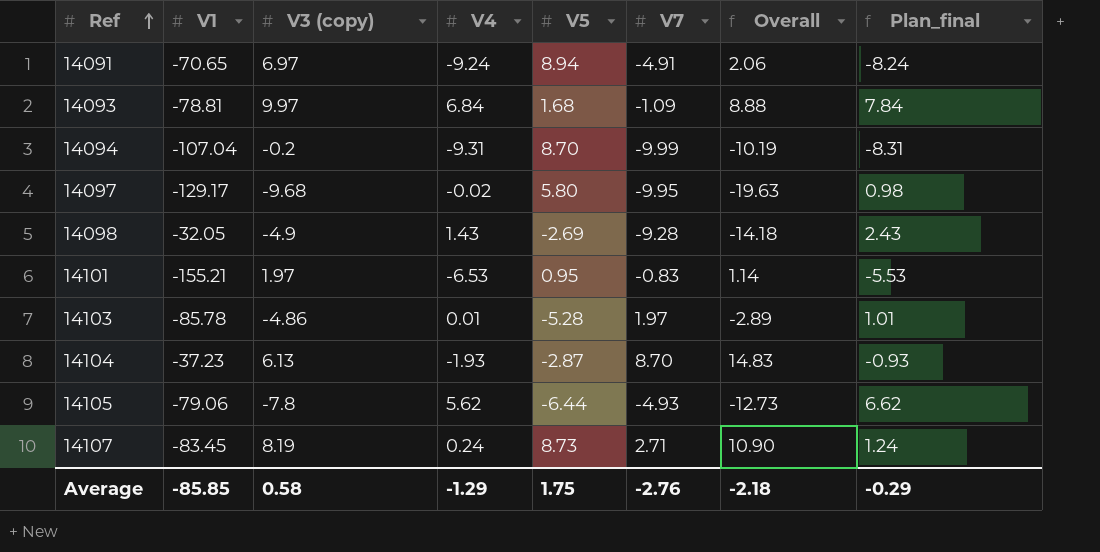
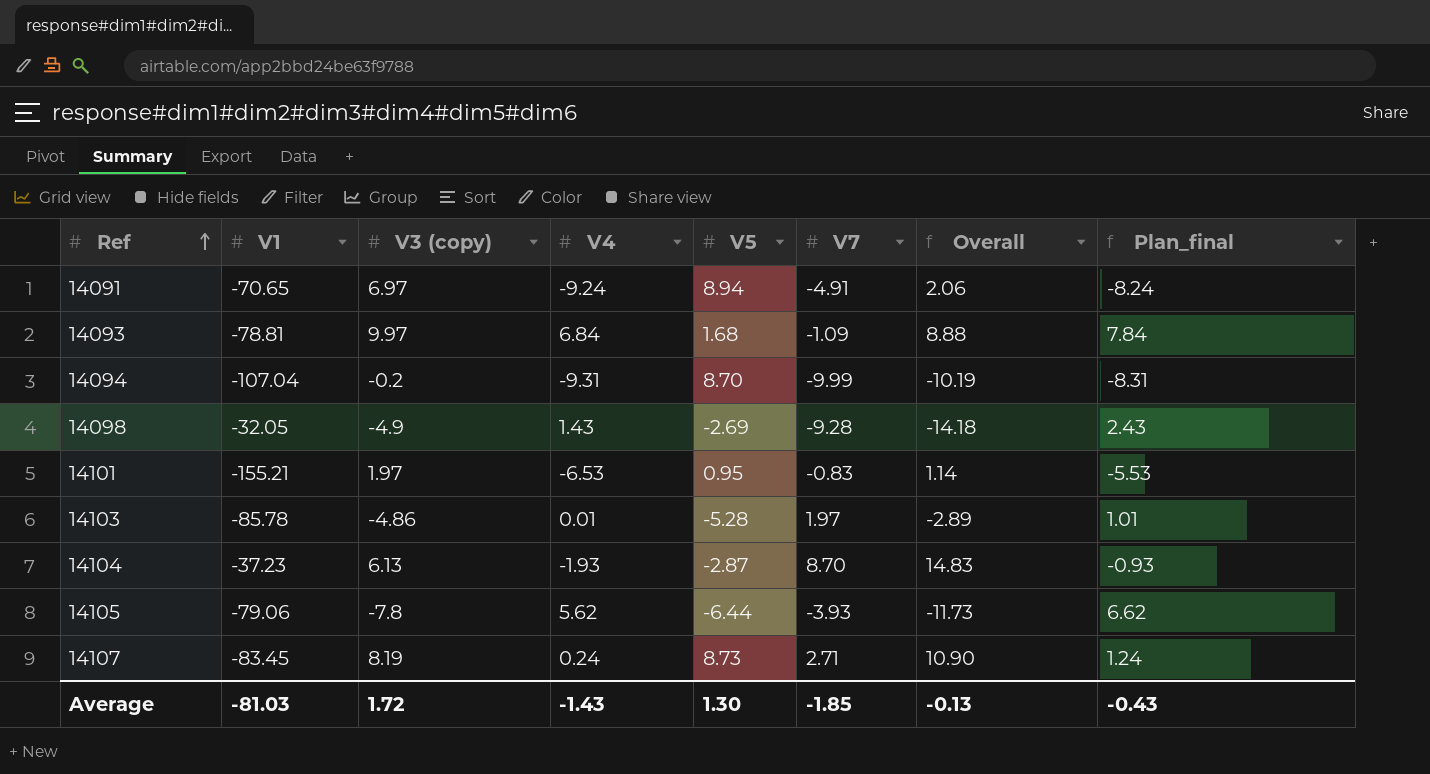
row 14097: -129.17 | -9.68 | -0.02 | 5.80 | -9.95 | -19.63 | 0.98 -> none
14105 | V7: -4.93 -> -3.93
14105 | Overall: -12.73 -> -11.73
Average | V1: -85.85 -> -81.03
Average | V3 (copy): 0.58 -> 1.72
Average | V4: -1.29 -> -1.43
Average | V5: 1.75 -> 1.30
Average | V7: -2.76 -> -1.85
Average | Overall: -2.18 -> -0.13
Average | Plan_final: -0.29 -> -0.43

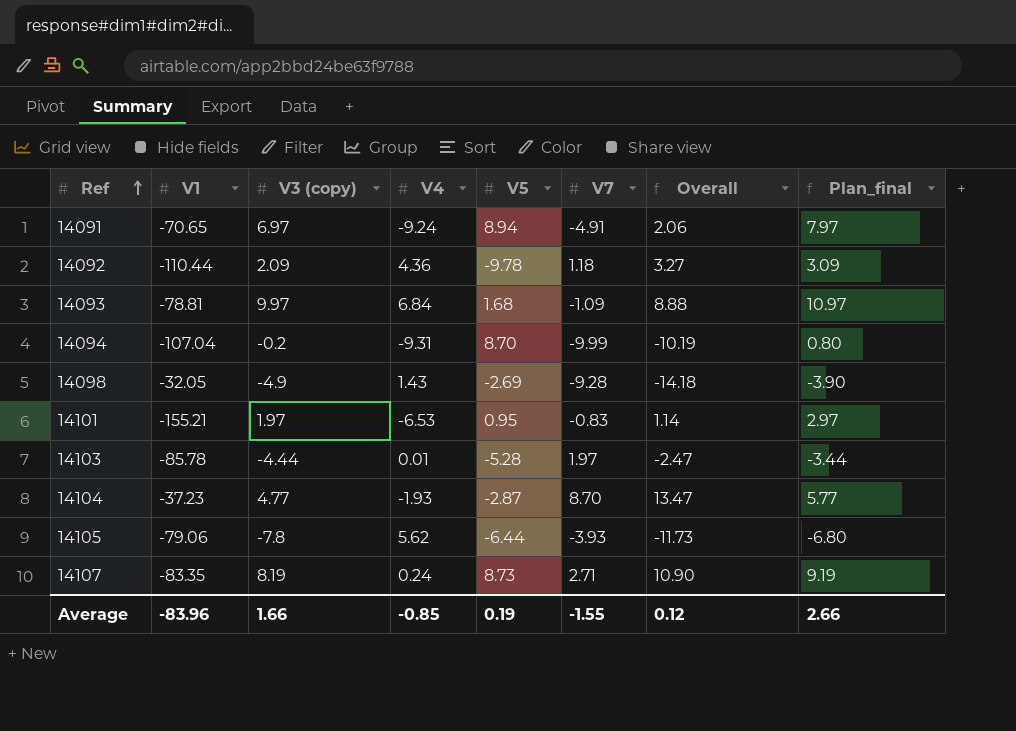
column Plan_final | formula: [V4] + 1 -> [V3 (copy)] + 1
row 14092: none -> -110.44 | 2.09 | 4.36 | -9.78 | 1.18 | 3.27 | 3.09
14103 | V3 (copy): -4.86 -> -4.44
14103 | Overall: -2.89 -> -2.47
14104 | V3 (copy): 6.13 -> 4.77
14104 | Overall: 14.83 -> 13.47
14107 | V1: -83.45 -> -83.35
Average | V1: -81.03 -> -83.96
Average | V3 (copy): 1.72 -> 1.66
Average | V4: -1.43 -> -0.85
Average | V5: 1.30 -> 0.19
Average | V7: -1.85 -> -1.55
Average | Overall: -0.13 -> 0.12
Average | Plan_final: -0.43 -> 2.66

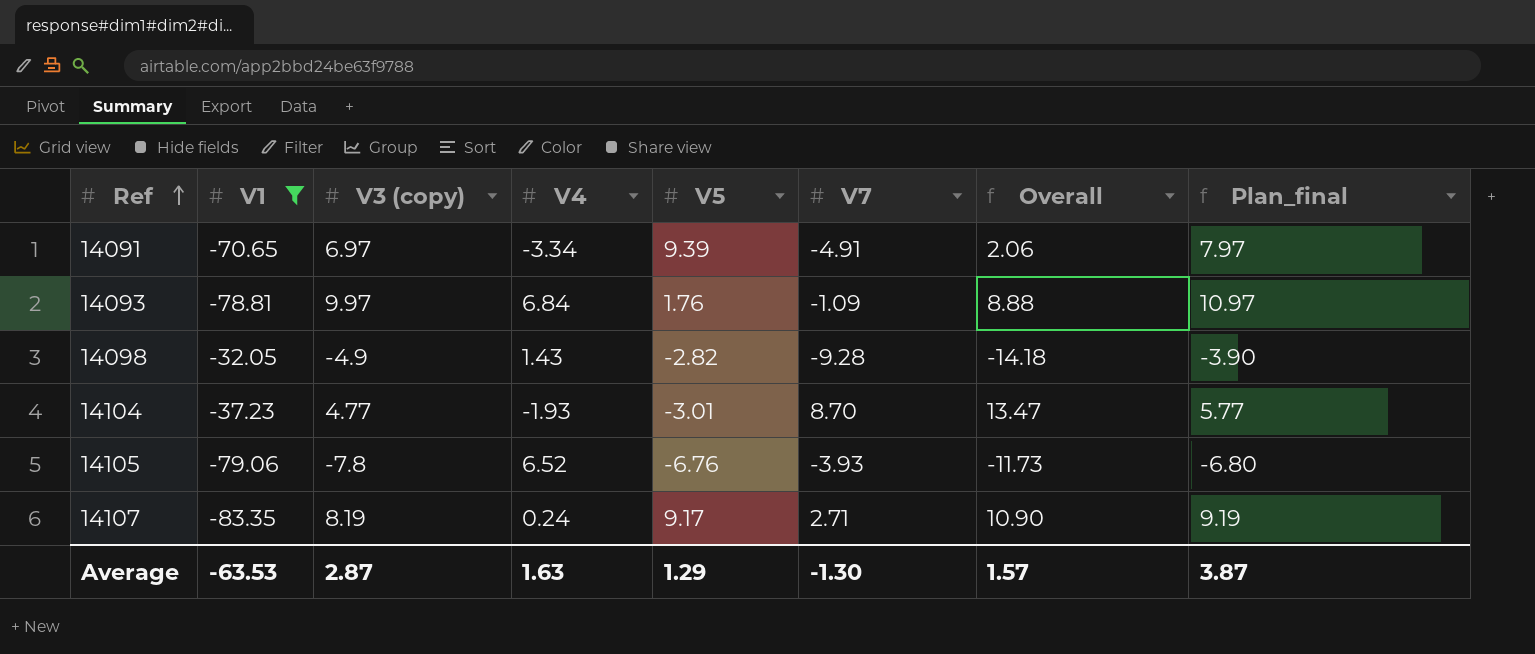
filter: none -> V1 >= -83.35
14091 | V4: -9.24 -> -3.34
14091 | V5: 8.94 -> 9.39
14093 | V5: 1.68 -> 1.76
14098 | V5: -2.69 -> -2.82
14104 | V5: -2.87 -> -3.01
14105 | V4: 5.62 -> 6.52
14105 | V5: -6.44 -> -6.76
14107 | V5: 8.73 -> 9.17
Average | V1: -83.96 -> -63.53
Average | V3 (copy): 1.66 -> 2.87
Average | V4: -0.85 -> 1.63
Average | V5: 0.19 -> 1.29
Average | V7: -1.55 -> -1.30
Average | Overall: 0.12 -> 1.57
Average | Plan_final: 2.66 -> 3.87

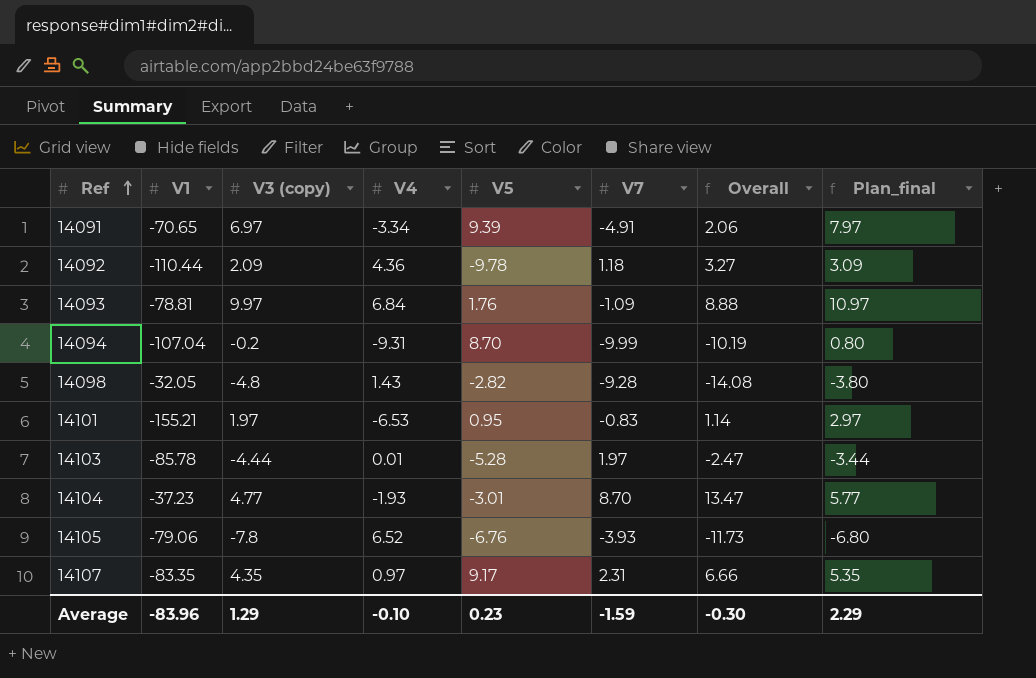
filter: V1 >= -83.35 -> none
14098 | V3 (copy): -4.9 -> -4.8
14098 | Overall: -14.18 -> -14.08
14098 | Plan_final: -3.90 -> -3.80
14107 | V3 (copy): 8.19 -> 4.35
14107 | V4: 0.24 -> 0.97
14107 | V7: 2.71 -> 2.31
14107 | Overall: 10.90 -> 6.66
14107 | Plan_final: 9.19 -> 5.35
Average | V1: -63.53 -> -83.96
Average | V3 (copy): 2.87 -> 1.29
Average | V4: 1.63 -> -0.10
Average | V5: 1.29 -> 0.23
Average | V7: -1.30 -> -1.59
Average | Overall: 1.57 -> -0.30
Average | Plan_final: 3.87 -> 2.29

